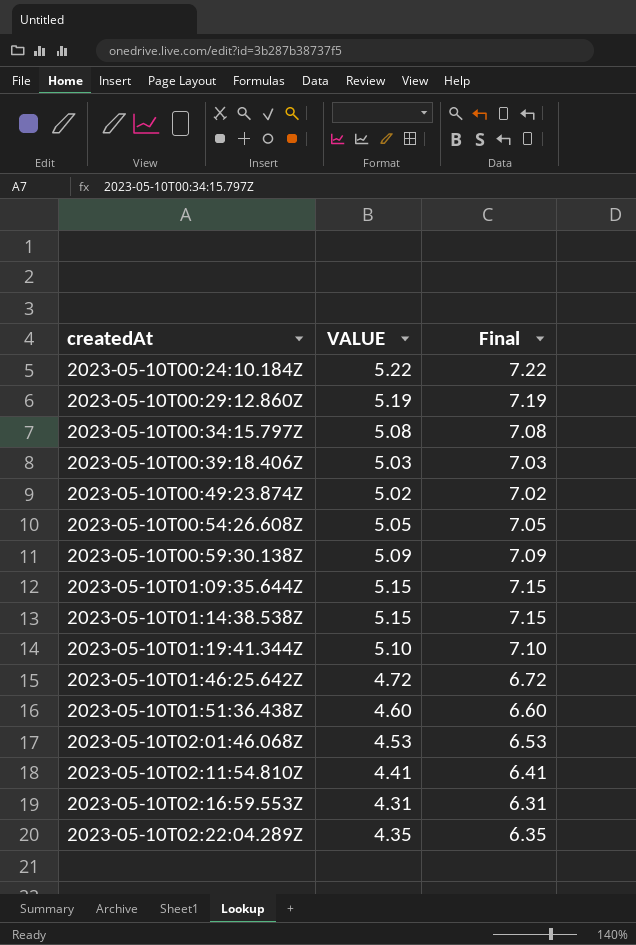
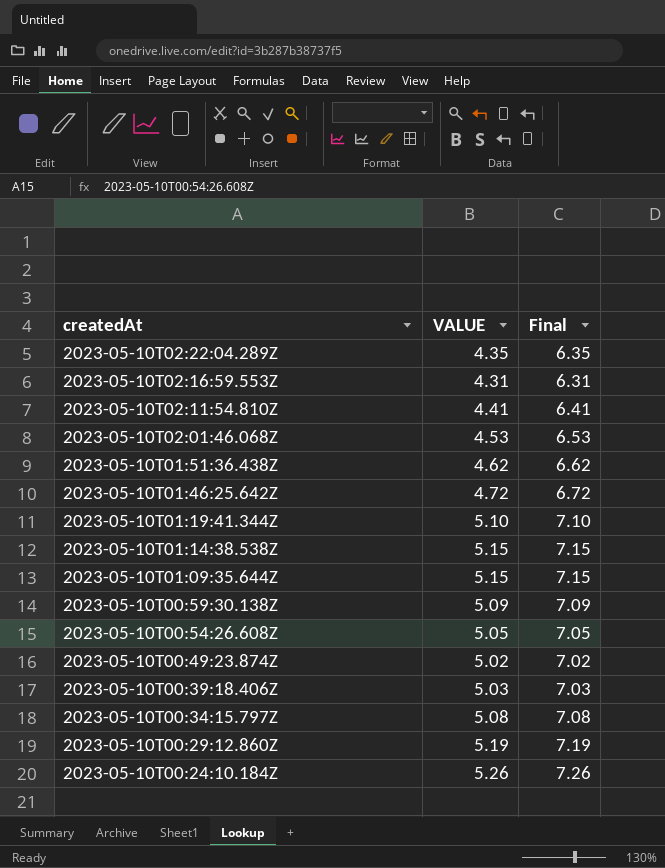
row order: createdAt ascending -> createdAt descending
2023-05-10T01:51:36.438Z | VALUE: 4.60 -> 4.62
2023-05-10T01:51:36.438Z | Final: 6.60 -> 6.62
2023-05-10T00:24:10.184Z | VALUE: 5.22 -> 5.26
2023-05-10T00:24:10.184Z | Final: 7.22 -> 7.26

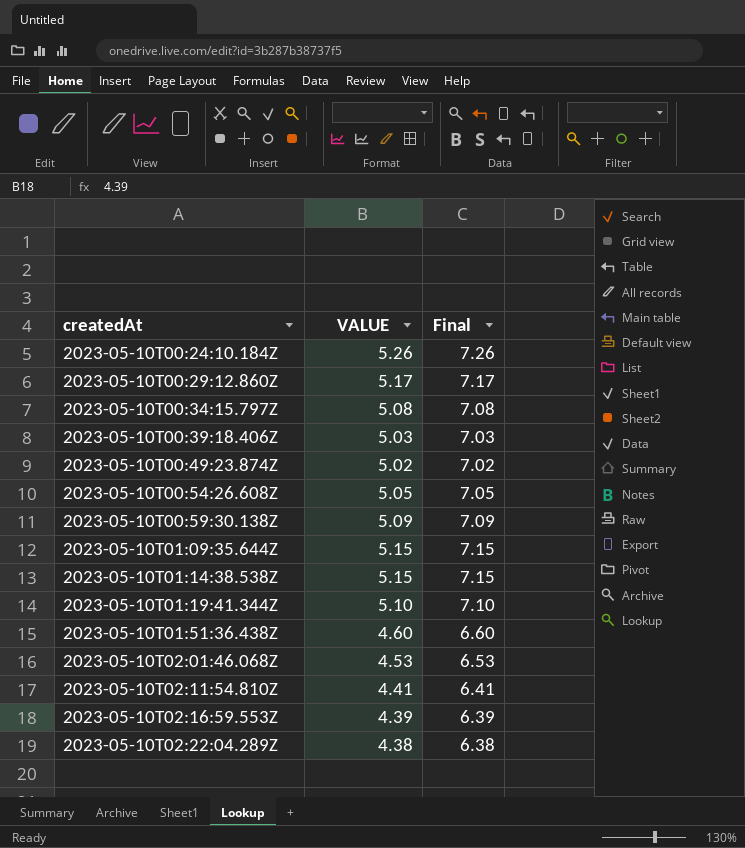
row order: createdAt descending -> createdAt ascending
row 2023-05-10T01:46:25.642Z: 4.72 | 6.72 -> none
2023-05-10T00:29:12.860Z | VALUE: 5.19 -> 5.17
2023-05-10T00:29:12.860Z | Final: 7.19 -> 7.17
2023-05-10T01:51:36.438Z | VALUE: 4.62 -> 4.60
2023-05-10T01:51:36.438Z | Final: 6.62 -> 6.60
2023-05-10T02:16:59.553Z | VALUE: 4.31 -> 4.39
2023-05-10T02:16:59.553Z | Final: 6.31 -> 6.39
2023-05-10T02:22:04.289Z | VALUE: 4.35 -> 4.38
2023-05-10T02:22:04.289Z | Final: 6.35 -> 6.38

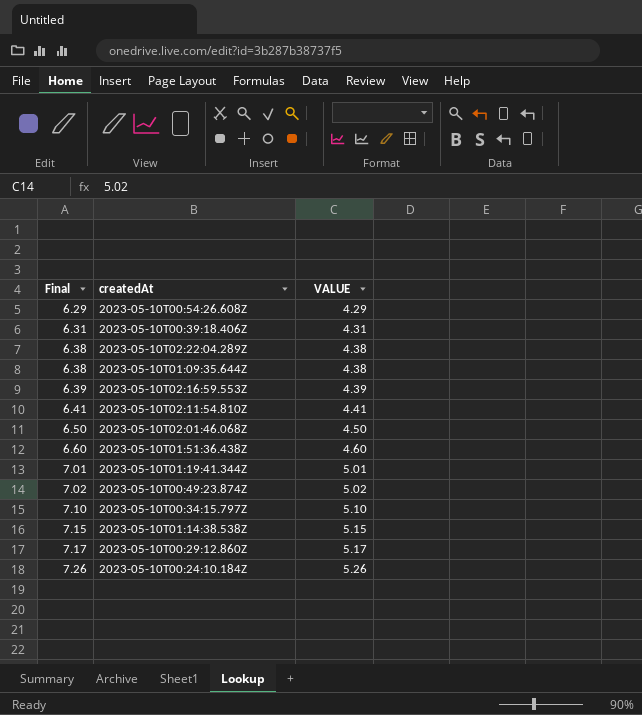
row order: createdAt ascending -> Final ascending
column Final | position: 3 -> 1
row 2023-05-10T00:59:30.138Z: 5.09 | 7.09 -> none
2023-05-10T00:54:26.608Z | Final: 7.05 -> 6.29
2023-05-10T00:54:26.608Z | VALUE: 5.05 -> 4.29
2023-05-10T00:39:18.406Z | Final: 7.03 -> 6.31
2023-05-10T00:39:18.406Z | VALUE: 5.03 -> 4.31
2023-05-10T01:09:35.644Z | Final: 7.15 -> 6.38
2023-05-10T01:09:35.644Z | VALUE: 5.15 -> 4.38
2023-05-10T02:01:46.068Z | Final: 6.53 -> 6.50
2023-05-10T02:01:46.068Z | VALUE: 4.53 -> 4.50
2023-05-10T01:19:41.344Z | Final: 7.10 -> 7.01
2023-05-10T01:19:41.344Z | VALUE: 5.10 -> 5.01
2023-05-10T00:34:15.797Z | Final: 7.08 -> 7.10
2023-05-10T00:34:15.797Z | VALUE: 5.08 -> 5.10

